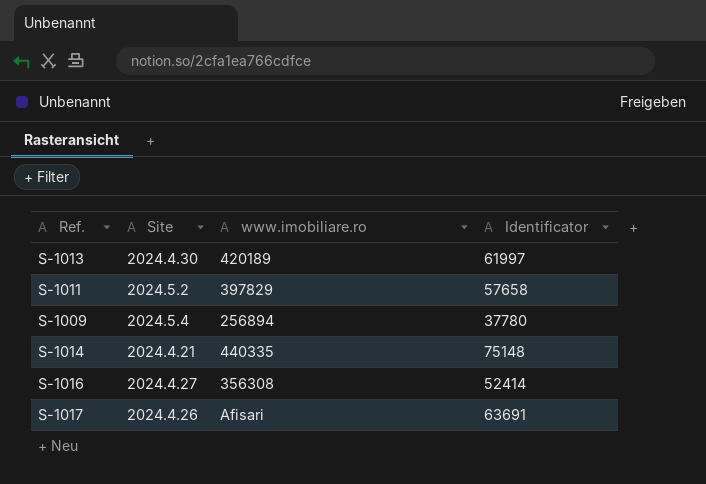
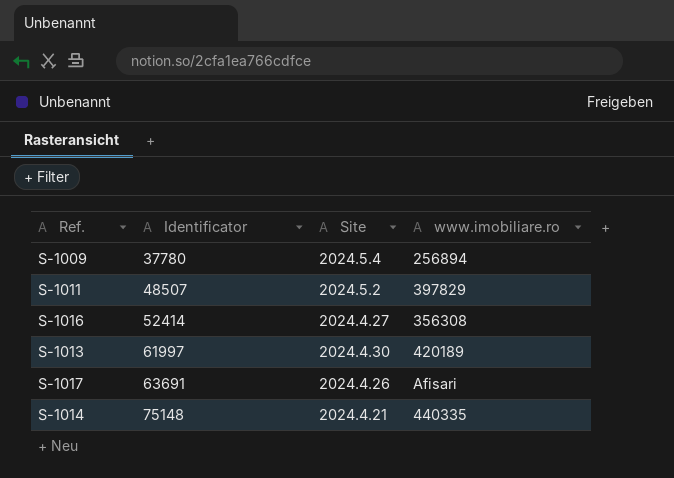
row order: none -> Identificator ascending
column Identificator | position: 4 -> 2
S-1011 | Identificator: 57658 -> 48507

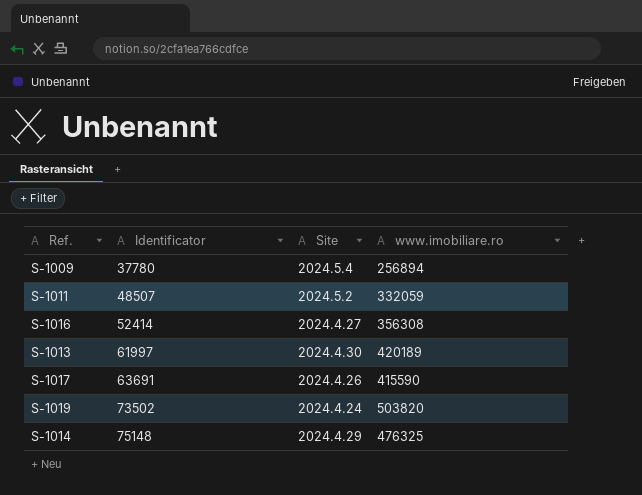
S-1011 | www.imobiliare.ro: 397829 -> 332059
S-1017 | www.imobiliare.ro: Afisari -> 415590
row S-1019: none -> 73502 | 2024.4.24 | 503820
S-1014 | Site: 2024.4.21 -> 2024.4.29
S-1014 | www.imobiliare.ro: 440335 -> 476325

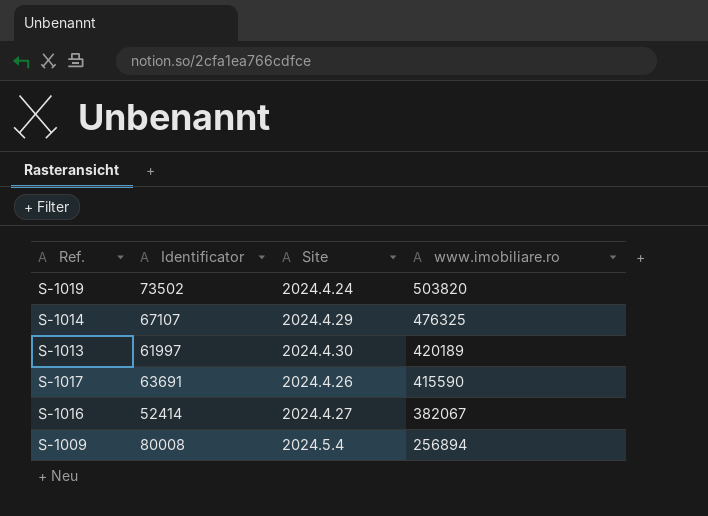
row order: Identificator ascending -> www.imobiliare.ro descending
row S-1011: 48507 | 2024.5.2 | 332059 -> none
S-1014 | Identificator: 75148 -> 67107
S-1016 | www.imobiliare.ro: 356308 -> 382067
S-1009 | Identificator: 37780 -> 80008

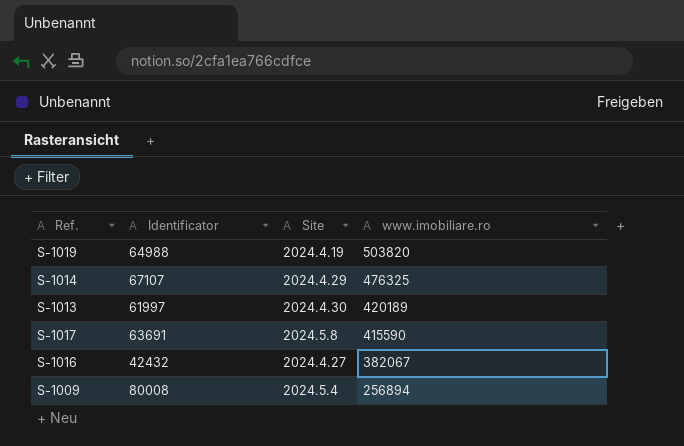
S-1019 | Identificator: 73502 -> 64988
S-1019 | Site: 2024.4.24 -> 2024.4.19
S-1017 | Site: 2024.4.26 -> 2024.5.8
S-1016 | Identificator: 52414 -> 42432

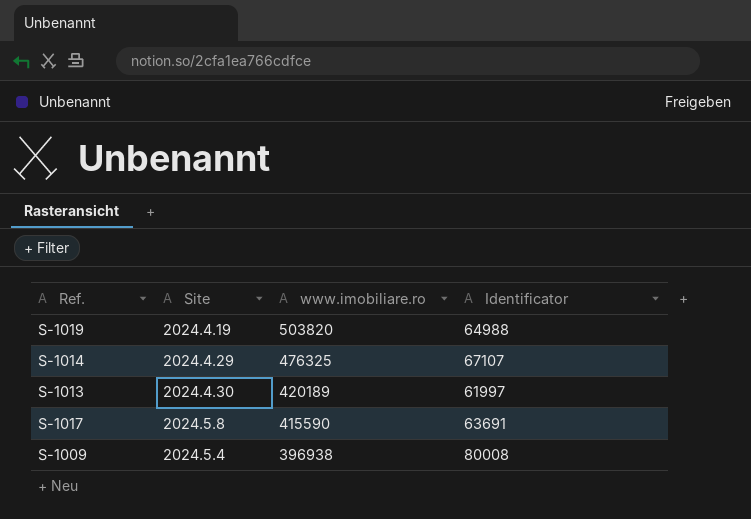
column Identificator | position: 2 -> 4
row S-1016: 42432 | 2024.4.27 | 382067 -> none
S-1009 | www.imobiliare.ro: 256894 -> 396938

